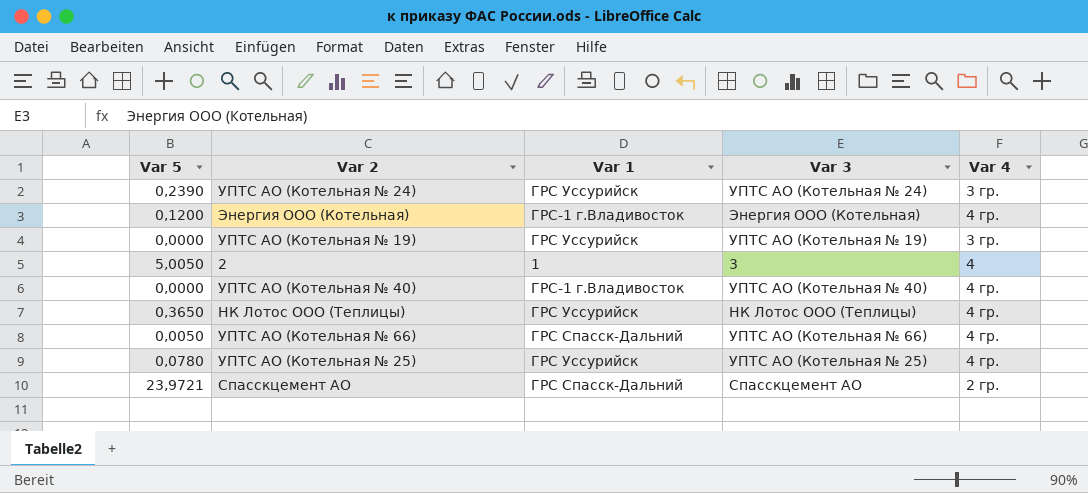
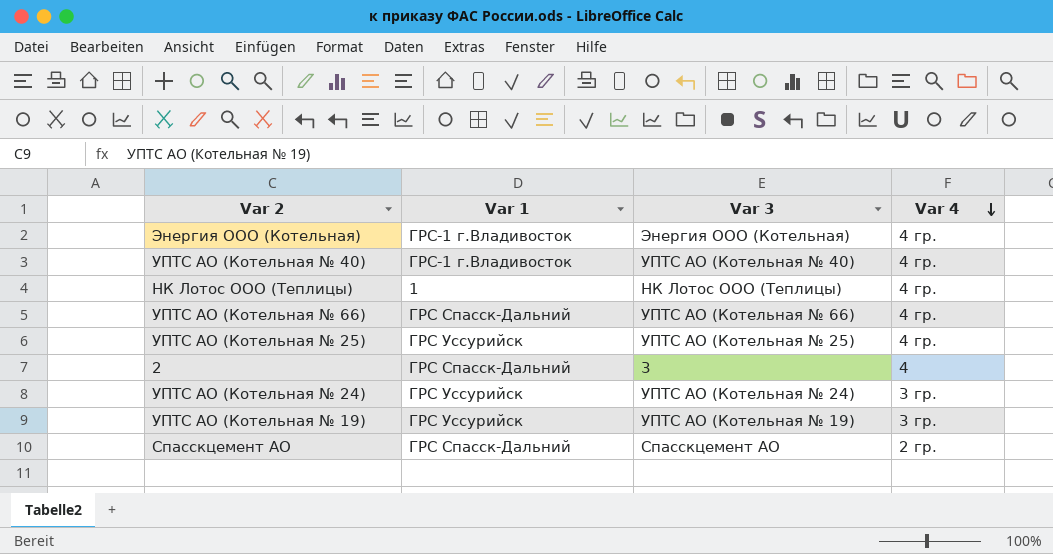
row order: none -> Var 4 descending
column Var 5 | position: 1 -> none
НК Лотос ООО (Теплицы) | Var 1: ГРС Уссурийск -> 1
2 | Var 1: 1 -> ГРС Спасск-Дальний

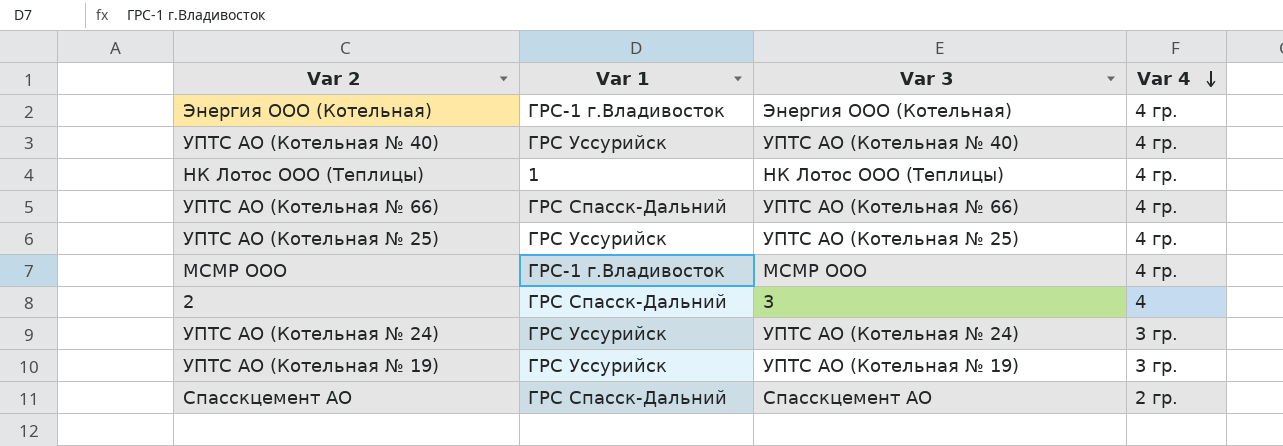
УПТС АО (Котельная № 40) | Var 1: ГРС-1 г.Владивосток -> ГРС Уссурийск
row МСМР ООО: none -> ГРС-1 г.Владивосток | МСМР ООО | 4 гр.

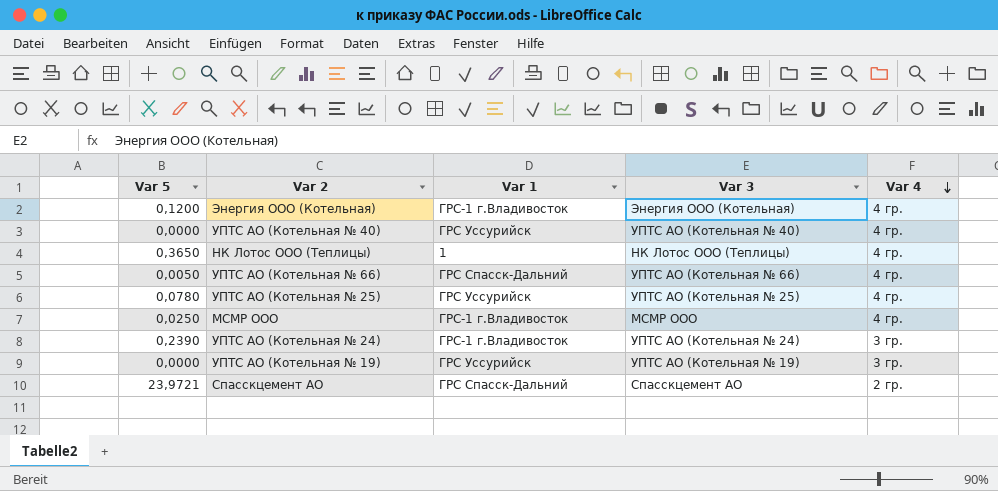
column Var 5 | position: none -> 1
row 2: ГРС Спасск-Дальний | 3 | 4 -> none
УПТС АО (Котельная № 24) | Var 1: ГРС Уссурийск -> ГРС-1 г.Владивосток

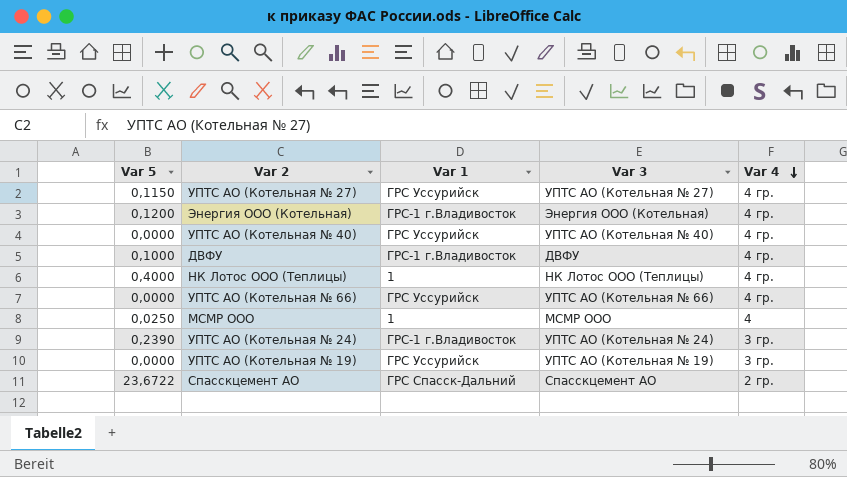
row УПТС АО (Котельная № 25): 0,0780 | ГРС Уссурийск | УПТС АО (Котельная № 25) | 4 гр. -> none
row УПТС АО (Котельная № 27): none -> 0,1150 | ГРС Уссурийск | УПТС АО (Котельная № 27) | 4 гр.
row ДВФУ: none -> 0,1000 | ГРС-1 г.Владивосток | ДВФУ | 4 гр.
НК Лотос ООО (Теплицы) | Var 5: 0,3650 -> 0,4000
УПТС АО (Котельная № 66) | Var 5: 0,0050 -> 0,0000
УПТС АО (Котельная № 66) | Var 1: ГРС Спасск-Дальний -> ГРС Уссурийск
МСМР ООО | Var 1: ГРС-1 г.Владивосток -> 1
МСМР ООО | Var 4: 4 гр. -> 4
Спасскцемент АО | Var 5: 23,9721 -> 23,6722

